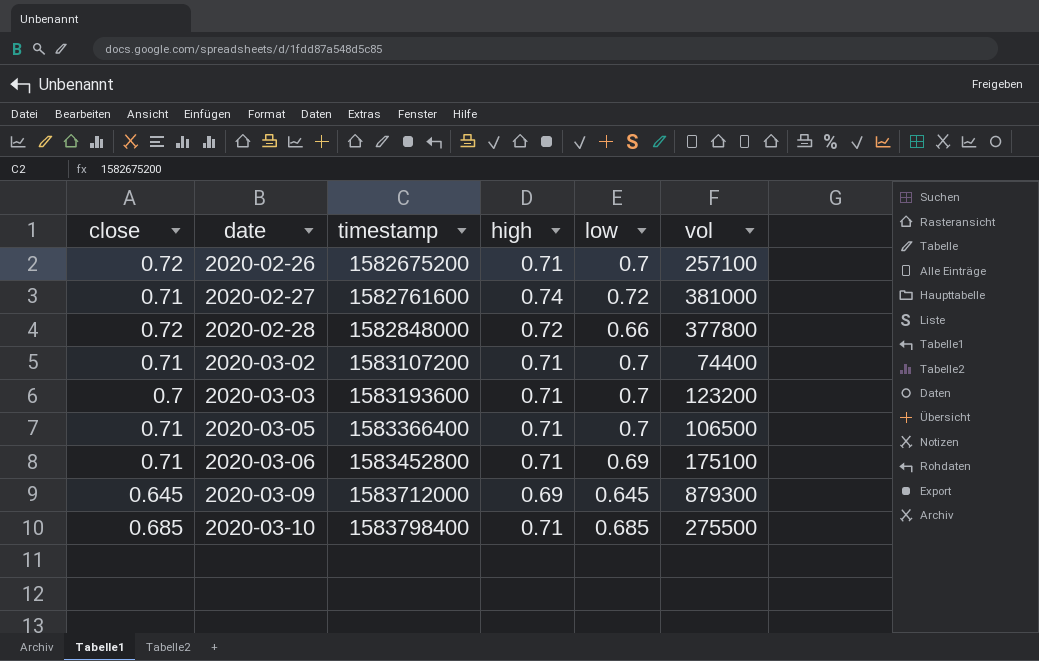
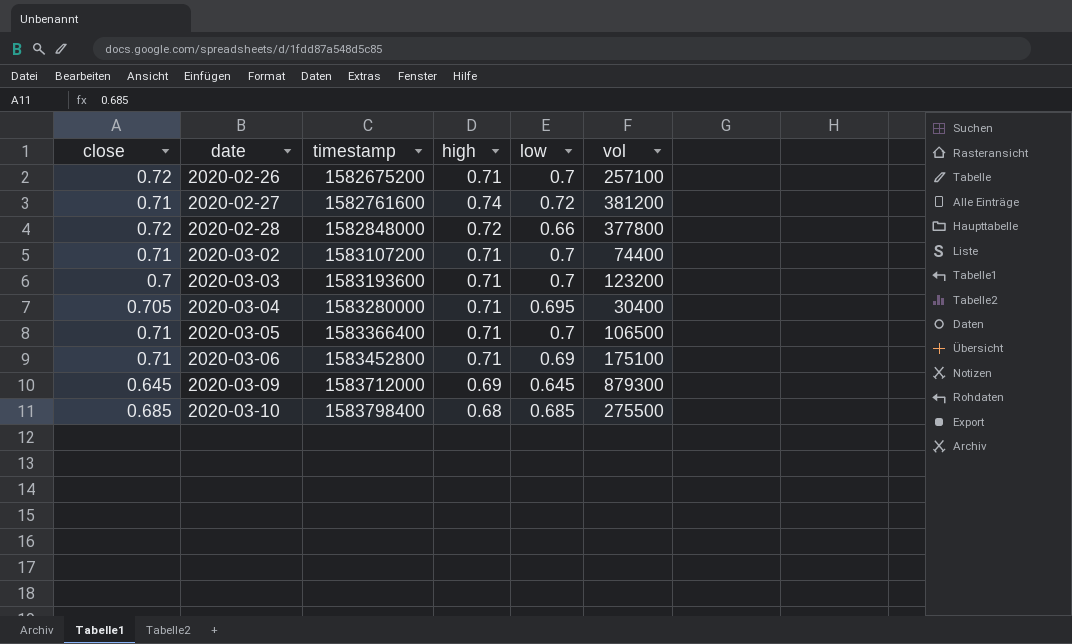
2020-02-27 | vol: 381000 -> 381200
row 2020-03-04: none -> 0.705 | 1583280000 | 0.71 | 0.695 | 30400
2020-03-10 | high: 0.71 -> 0.68

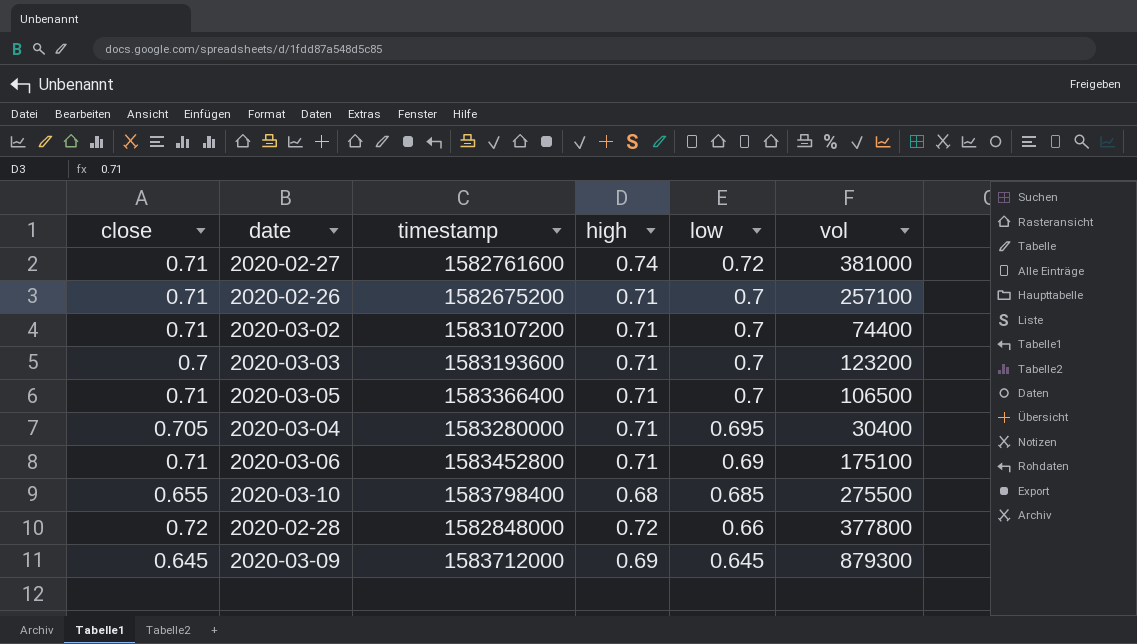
row order: date ascending -> low descending
2020-02-27 | vol: 381200 -> 381000
2020-02-26 | close: 0.72 -> 0.71
2020-03-10 | close: 0.685 -> 0.655

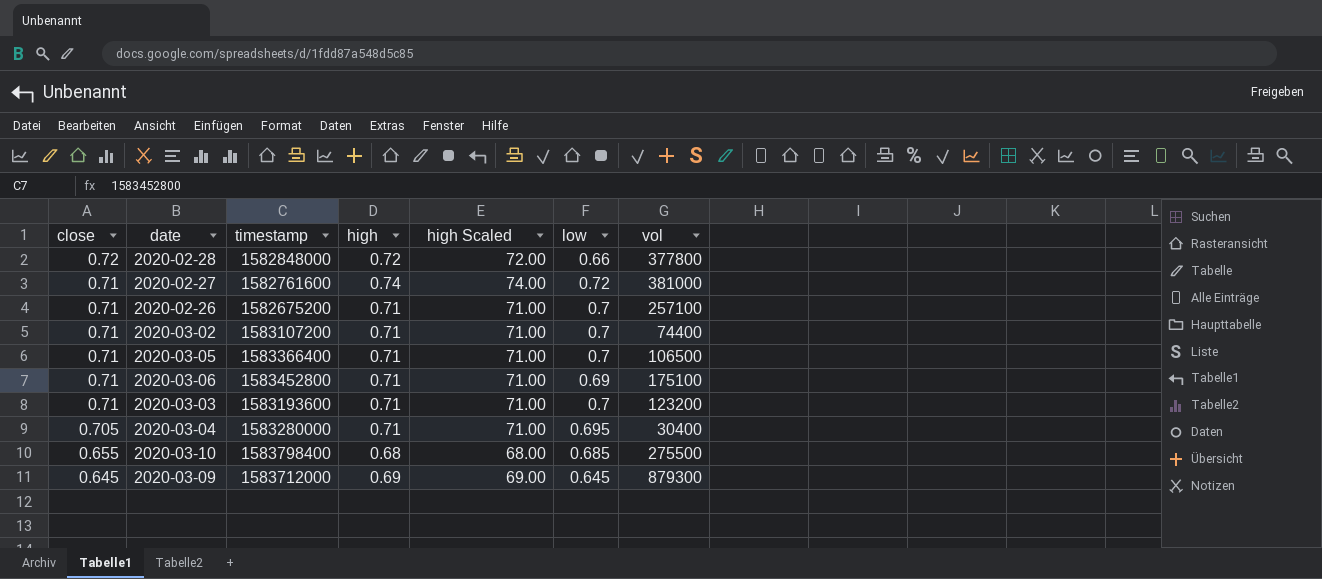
row order: low descending -> close descending
column high Scaled | formula: none -> [high] * 100
2020-03-03 | close: 0.7 -> 0.71

